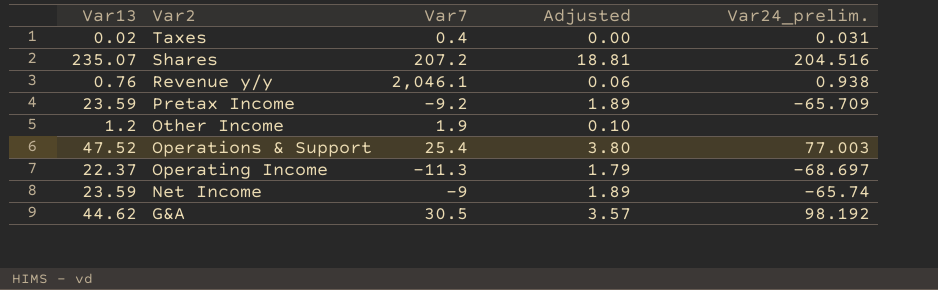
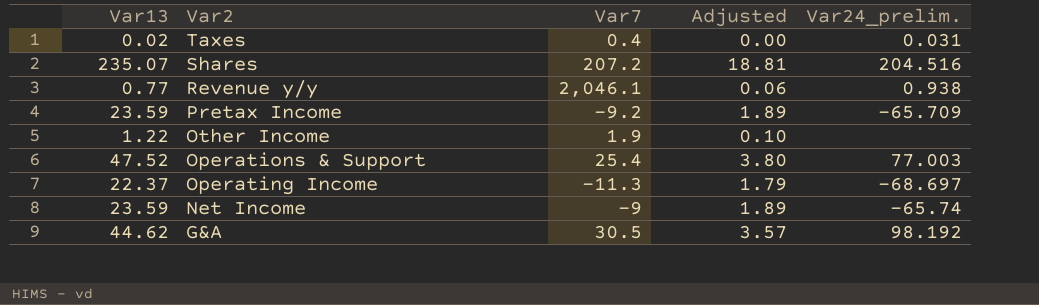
Revenue y/y | Var13: 0.76 -> 0.77
Other Income | Var13: 1.2 -> 1.22

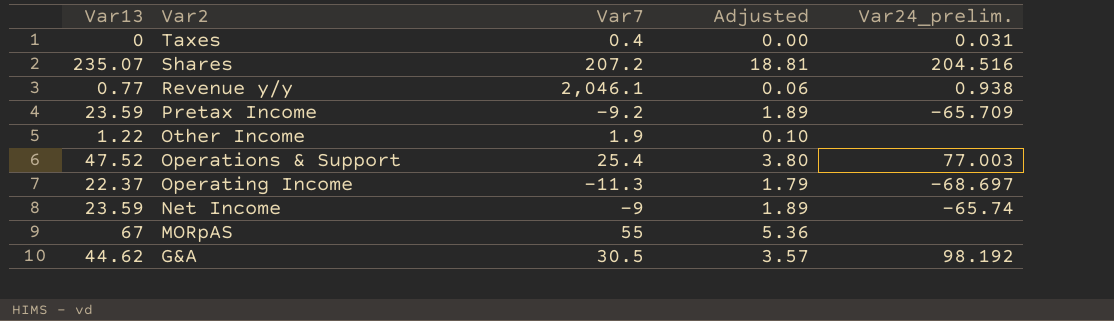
Taxes | Var13: 0.02 -> 0
row MORpAS: none -> 67 | 55 | 5.36 | none

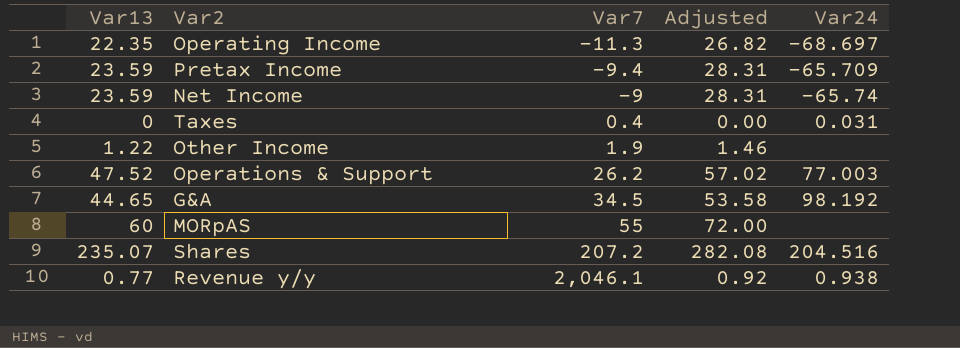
row order: Var2 descending -> Var7 ascending
column Adjusted | formula: [Var13] * 0.08 -> [Var13] * 1.2
column name: Var24_prelim. -> Var24
Operating Income | Var13: 22.37 -> 22.35
Pretax Income | Var7: -9.2 -> -9.4
Operations & Support | Var7: 25.4 -> 26.2
G&A | Var13: 44.62 -> 44.65
G&A | Var7: 30.5 -> 34.5
MORpAS | Var13: 67 -> 60

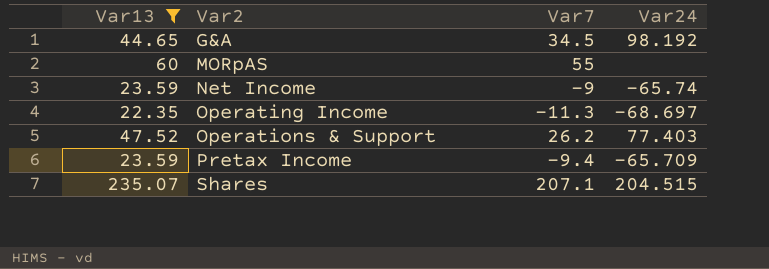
filter: none -> Var13 >= 22.35
row order: Var7 ascending -> Var2 ascending
column Adjusted | formula: [Var13] * 1.2 -> none
Operations & Support | Var24: 77.003 -> 77.403
Shares | Var7: 207.2 -> 207.1
Shares | Var24: 204.516 -> 204.515

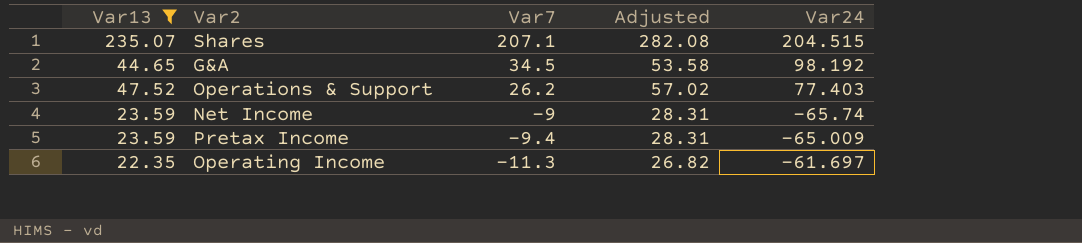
row order: Var2 ascending -> Var7 descending
column Adjusted | formula: none -> [Var13] * 1.2
row MORpAS: 60 | 55 | none -> none
Pretax Income | Var24: -65.709 -> -65.009
Operating Income | Var24: -68.697 -> -61.697

